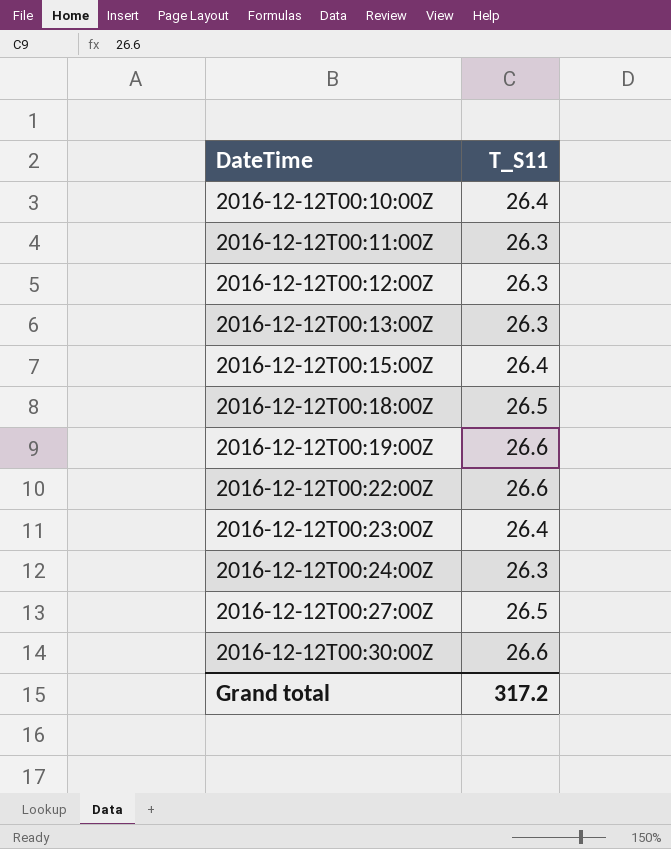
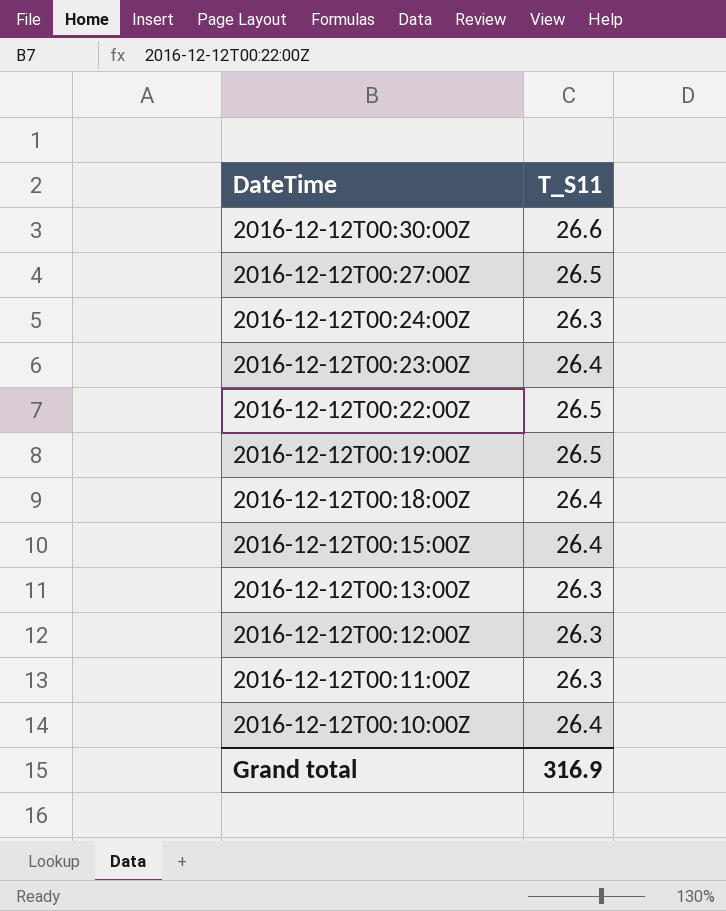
row order: DateTime ascending -> DateTime descending
2016-12-12T00:22:00Z | T_S11: 26.6 -> 26.5
2016-12-12T00:19:00Z | T_S11: 26.6 -> 26.5
2016-12-12T00:18:00Z | T_S11: 26.5 -> 26.4
Grand total | T_S11: 317.2 -> 316.9

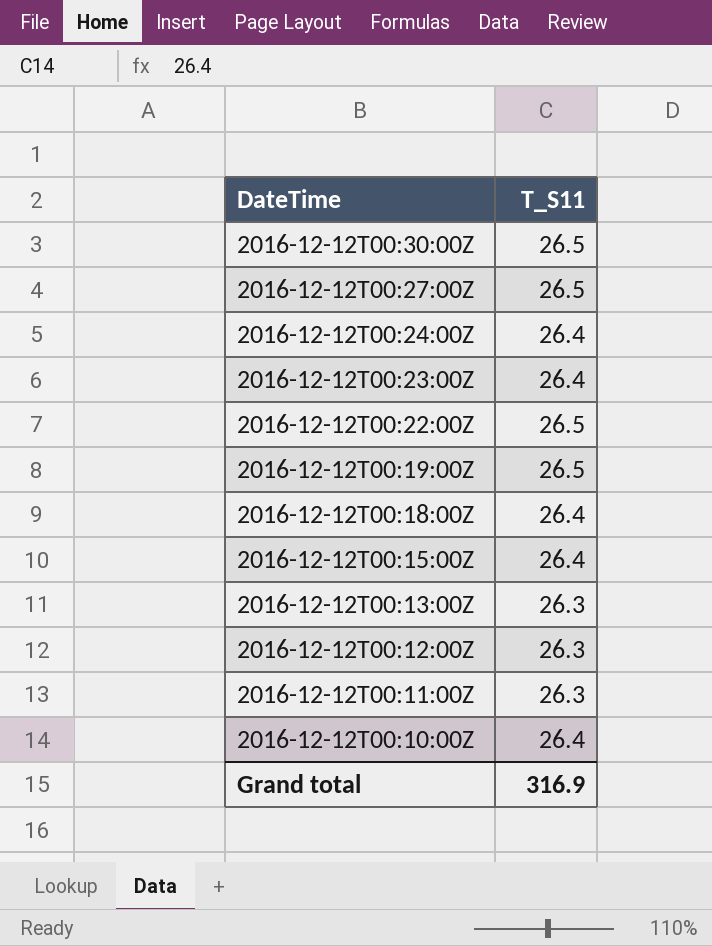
2016-12-12T00:30:00Z | T_S11: 26.6 -> 26.5
2016-12-12T00:24:00Z | T_S11: 26.3 -> 26.4

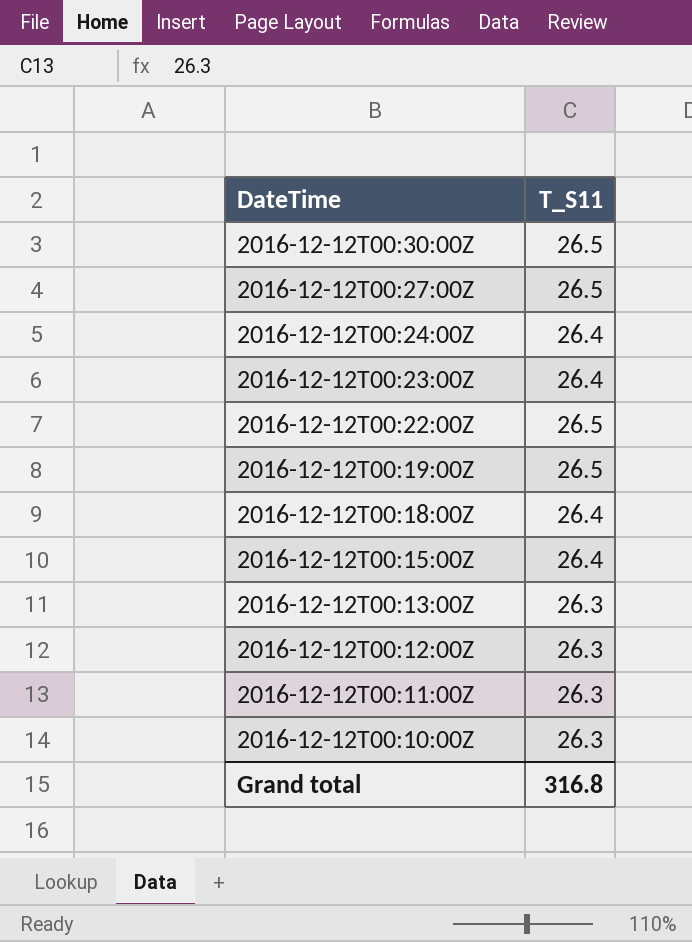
2016-12-12T00:10:00Z | T_S11: 26.4 -> 26.3
Grand total | T_S11: 316.9 -> 316.8

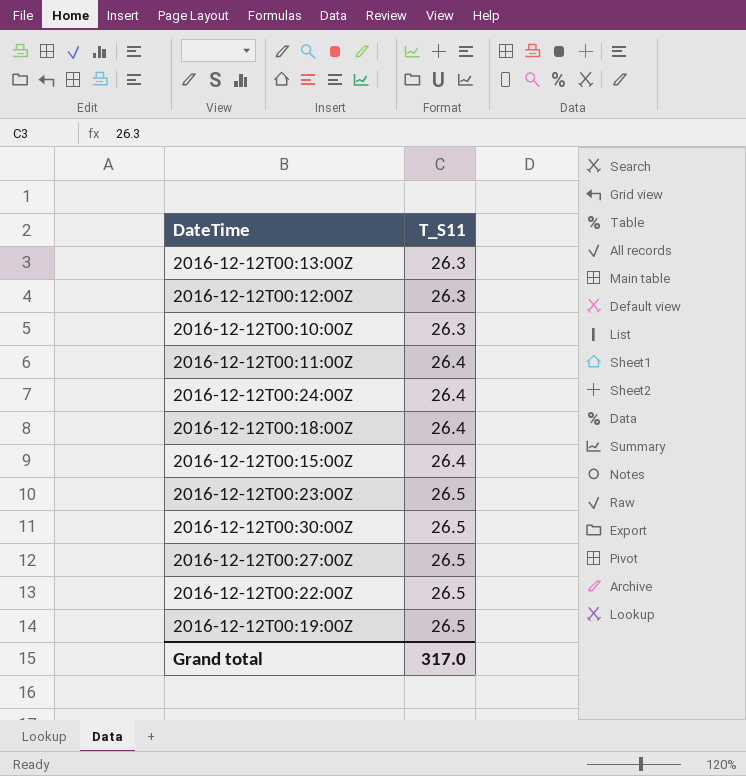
row order: DateTime descending -> T_S11 ascending
2016-12-12T00:11:00Z | T_S11: 26.3 -> 26.4
2016-12-12T00:23:00Z | T_S11: 26.4 -> 26.5
Grand total | T_S11: 316.8 -> 317.0

